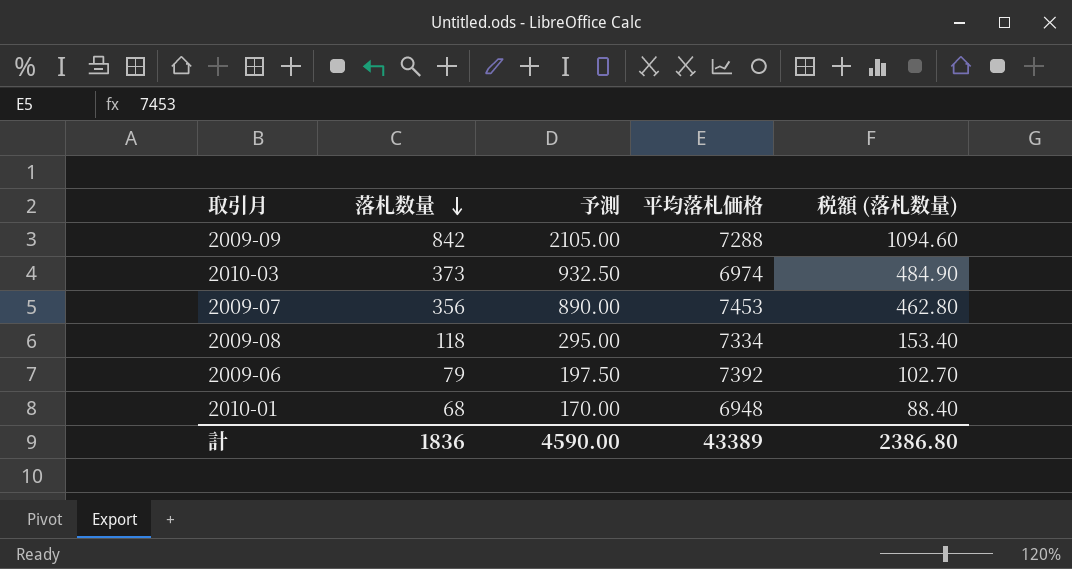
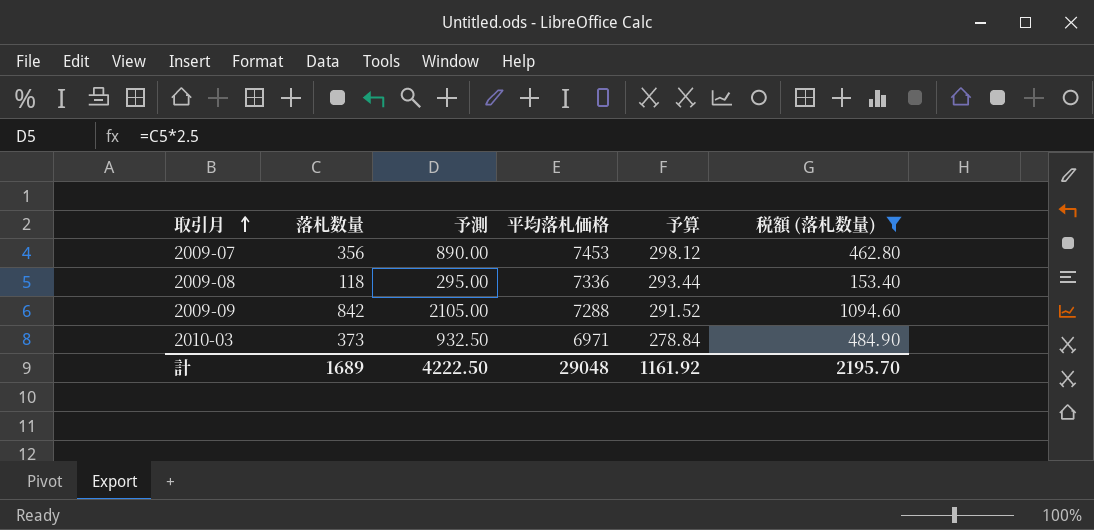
filter: none -> 税額 (落札数量) >= 153.40
row order: 落札数量 descending -> 取引月 ascending
column 予算 | formula: none -> [平均落札価格] * 0.04
2009-08 | 平均落札価格: 7334 -> 7336
2010-03 | 平均落札価格: 6974 -> 6971
計 | 落札数量: 1836 -> 1689
計 | 予測: 4590.00 -> 4222.50
計 | 平均落札価格: 43389 -> 29048
計 | 税額 (落札数量): 2386.80 -> 2195.70

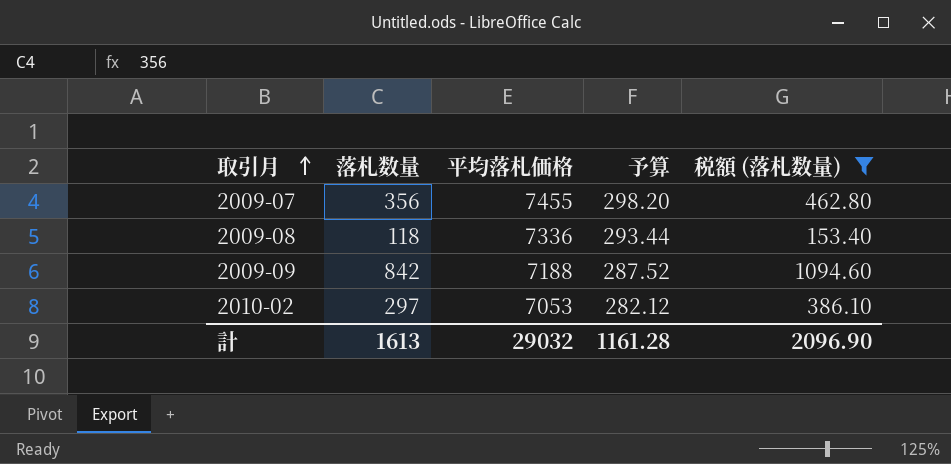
column 予測 | formula: [落札数量] * 2.5 -> none
row 2010-03: 373 | 932.50 | 6971 | 278.84 | 484.90 -> none
2009-07 | 平均落札価格: 7453 -> 7455
2009-07 | 予算: 298.12 -> 298.20
2009-09 | 平均落札価格: 7288 -> 7188
2009-09 | 予算: 291.52 -> 287.52
row 2010-02: none -> 297 | 7053 | 282.12 | 386.10
計 | 落札数量: 1689 -> 1613
計 | 平均落札価格: 29048 -> 29032
計 | 予算: 1161.92 -> 1161.28
計 | 税額 (落札数量): 2195.70 -> 2096.90

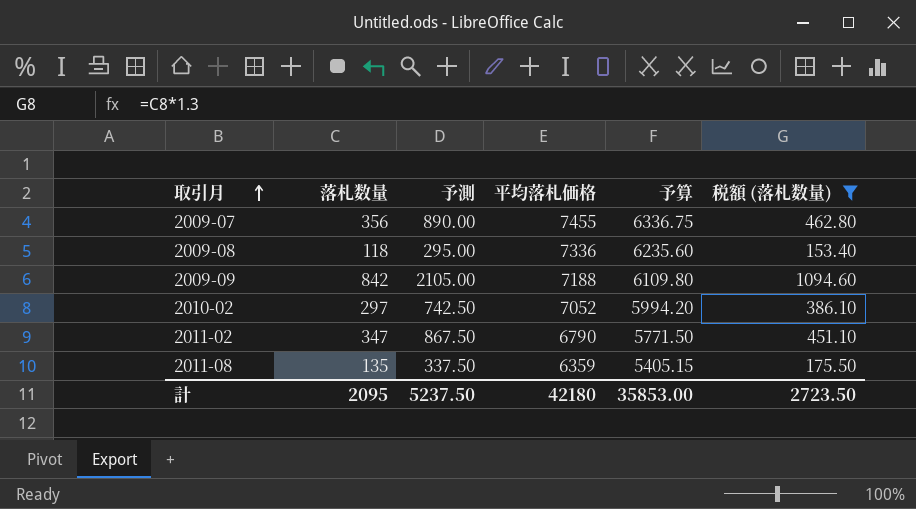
column 予測 | formula: none -> [落札数量] * 2.5
column 予算 | formula: [平均落札価格] * 0.04 -> [平均落札価格] * 0.85
2010-02 | 平均落札価格: 7053 -> 7052
row 2011-02: none -> 347 | 867.50 | 6790 | 5771.50 | 451.10
row 2011-08: none -> 135 | 337.50 | 6359 | 5405.15 | 175.50
計 | 落札数量: 1613 -> 2095
計 | 平均落札価格: 29032 -> 42180
計 | 予算: 1161.28 -> 35853.00
計 | 税額 (落札数量): 2096.90 -> 2723.50

